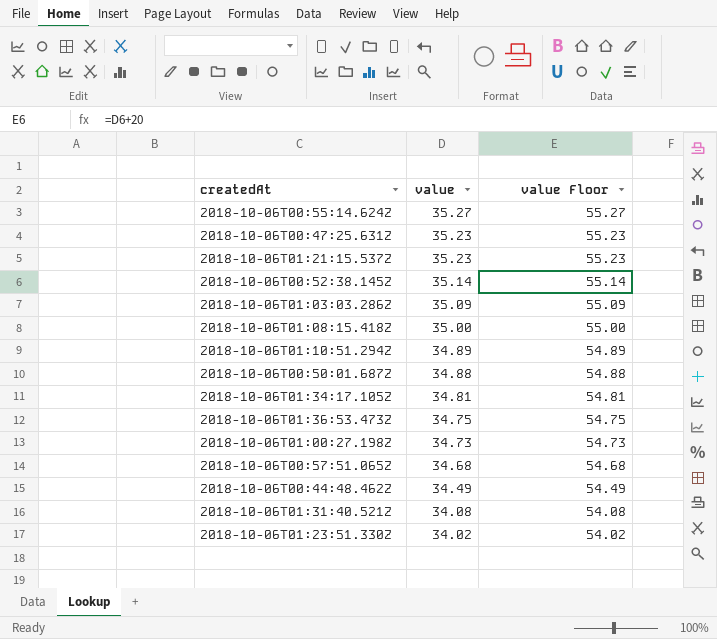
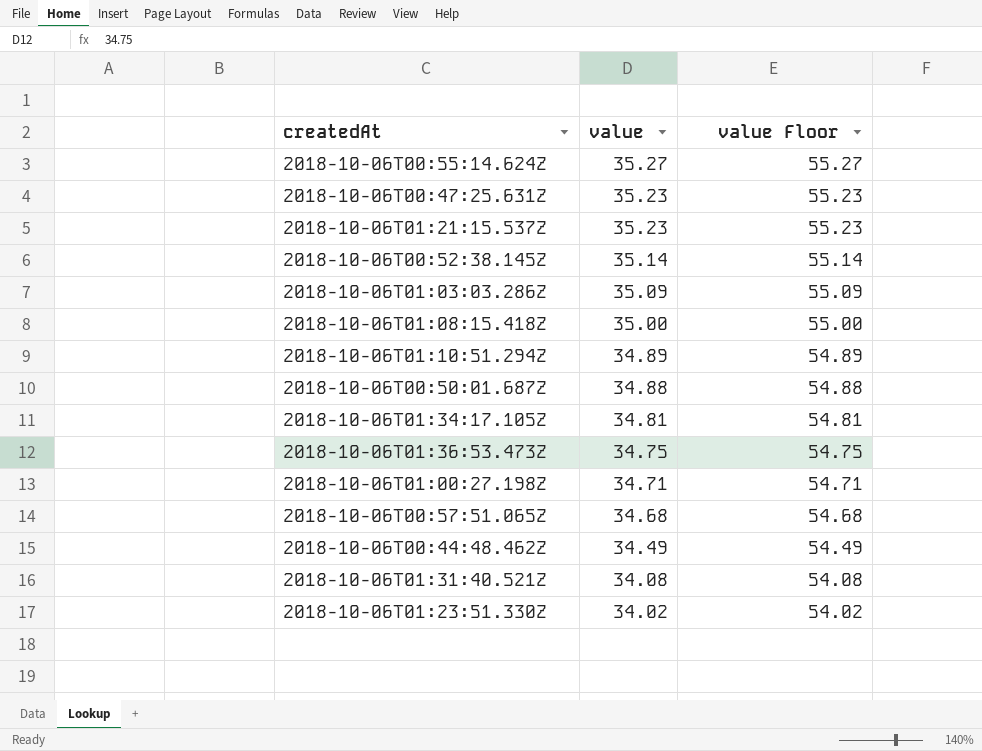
2018-10-06T01:00:27.198Z | value: 34.73 -> 34.71
2018-10-06T01:00:27.198Z | value Floor: 54.73 -> 54.71

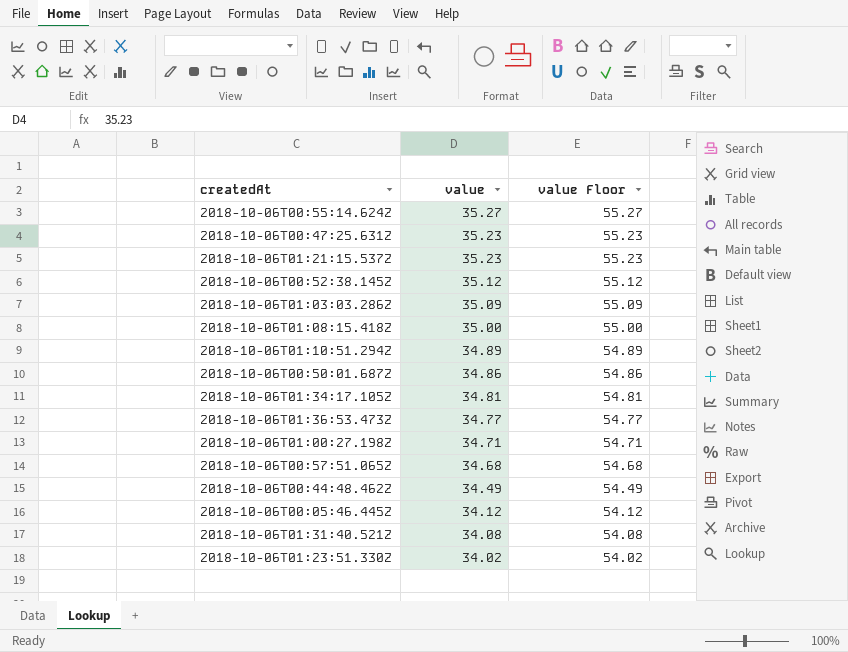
2018-10-06T00:52:38.145Z | value: 35.14 -> 35.12
2018-10-06T00:52:38.145Z | value Floor: 55.14 -> 55.12
2018-10-06T00:50:01.687Z | value: 34.88 -> 34.86
2018-10-06T00:50:01.687Z | value Floor: 54.88 -> 54.86
2018-10-06T01:36:53.473Z | value: 34.75 -> 34.77
2018-10-06T01:36:53.473Z | value Floor: 54.75 -> 54.77
row 2018-10-06T00:05:46.445Z: none -> 34.12 | 54.12

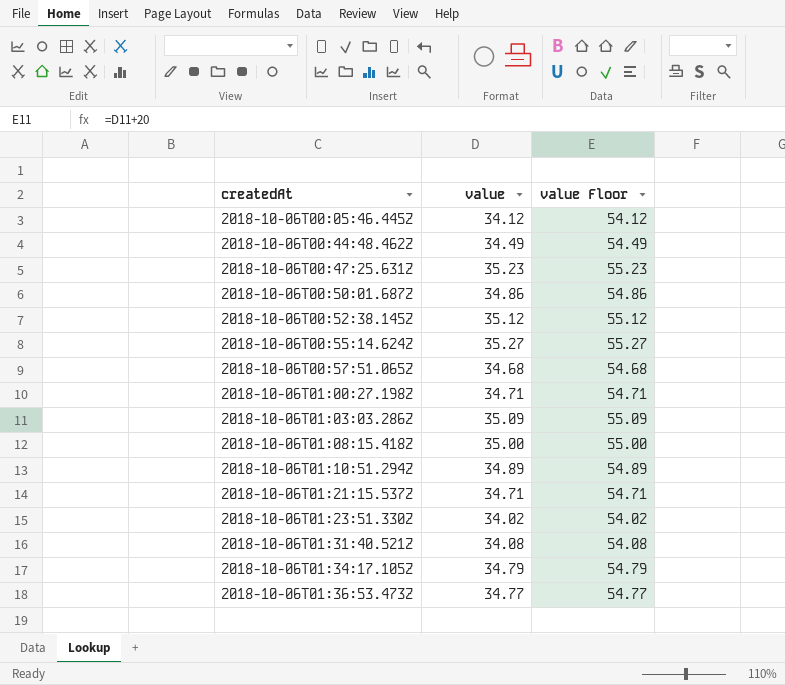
row order: value descending -> createdAt ascending
2018-10-06T01:21:15.537Z | value: 35.23 -> 34.71
2018-10-06T01:21:15.537Z | value Floor: 55.23 -> 54.71
2018-10-06T01:34:17.105Z | value: 34.81 -> 34.79
2018-10-06T01:34:17.105Z | value Floor: 54.81 -> 54.79

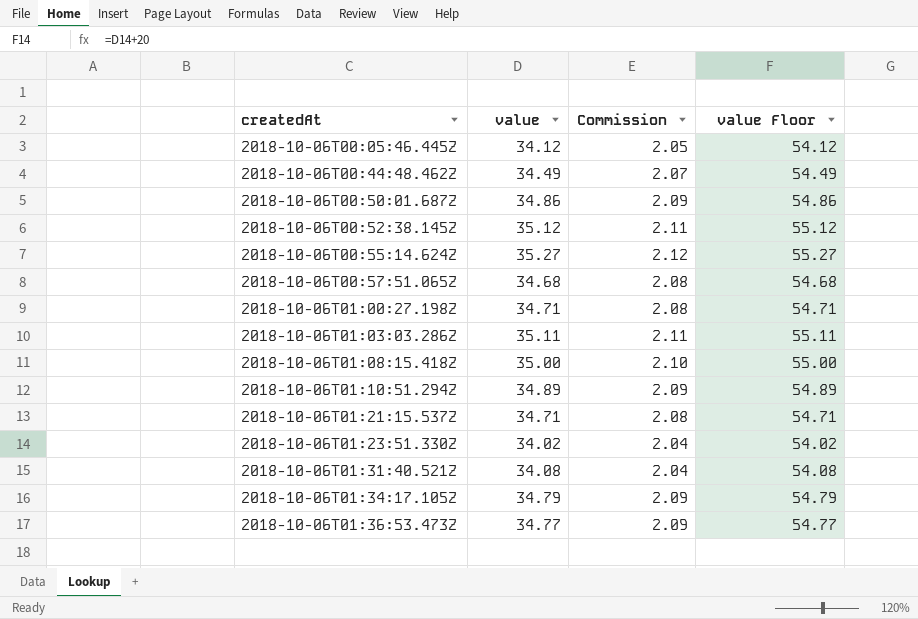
column Commission | formula: none -> [value] * 0.06
row 2018-10-06T00:47:25.631Z: 35.23 | 55.23 -> none
2018-10-06T01:03:03.286Z | value: 35.09 -> 35.11
2018-10-06T01:03:03.286Z | value Floor: 55.09 -> 55.11

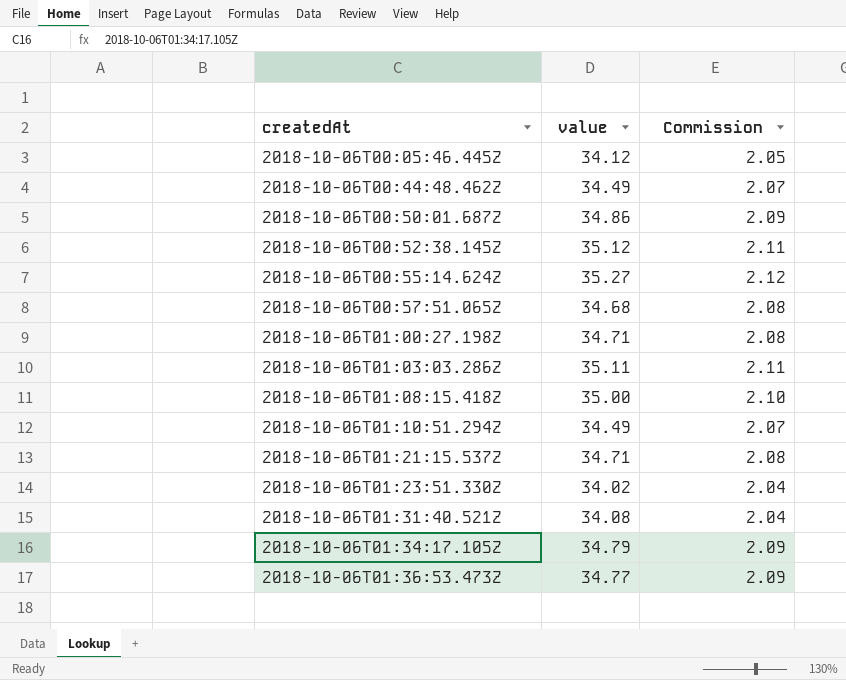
column value Floor | formula: [value] + 20 -> none
2018-10-06T01:10:51.294Z | value: 34.89 -> 34.49
2018-10-06T01:10:51.294Z | Commission: 2.09 -> 2.07

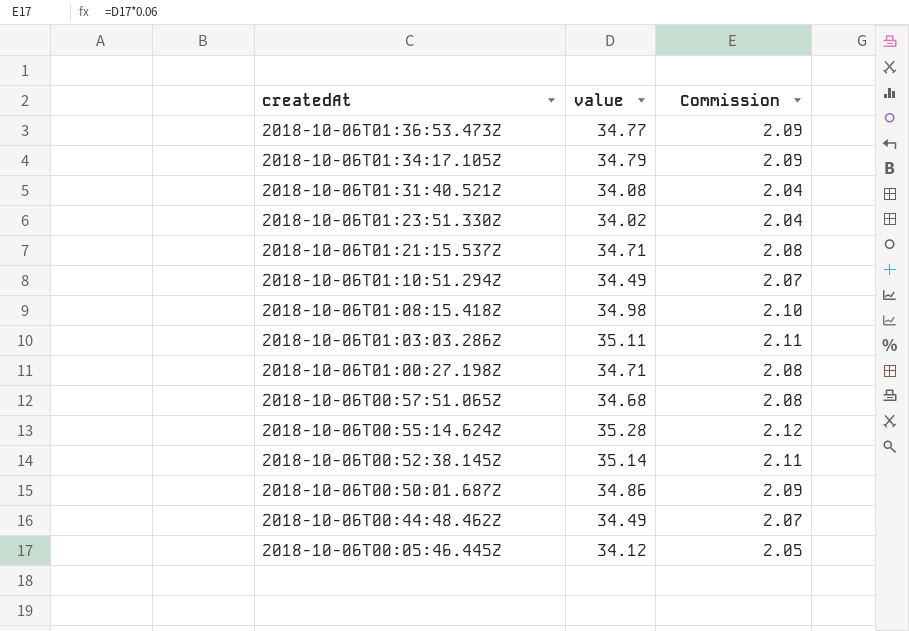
row order: createdAt ascending -> createdAt descending
2018-10-06T01:08:15.418Z | value: 35.00 -> 34.98
2018-10-06T00:55:14.624Z | value: 35.27 -> 35.28
2018-10-06T00:52:38.145Z | value: 35.12 -> 35.14

